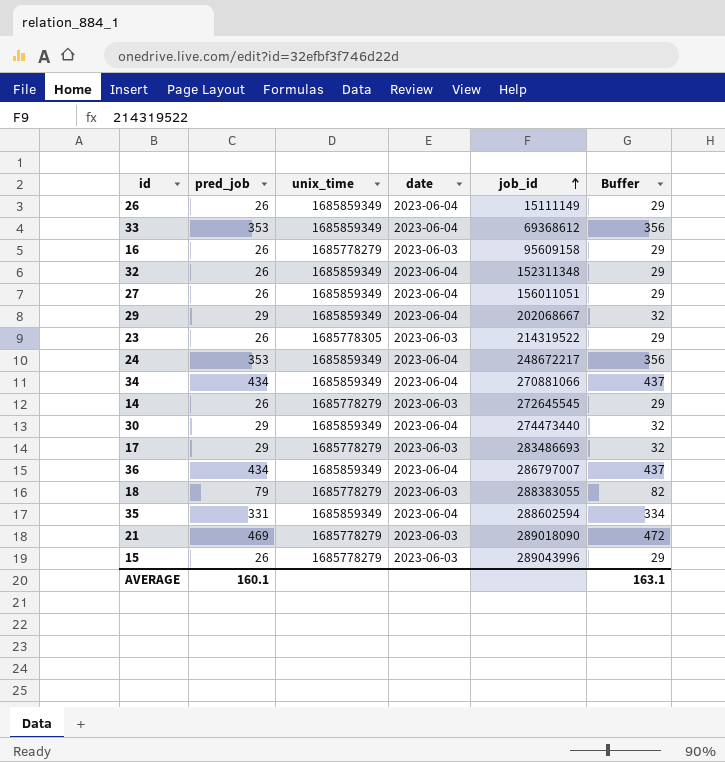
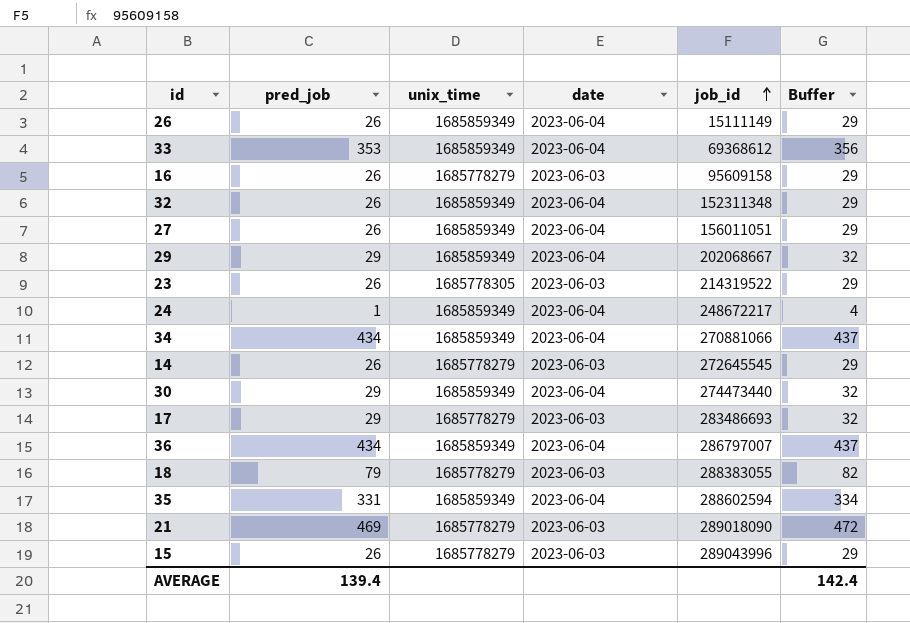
24 | pred_job: 353 -> 1
24 | Buffer: 356 -> 4
AVERAGE | pred_job: 160.1 -> 139.4
AVERAGE | Buffer: 163.1 -> 142.4

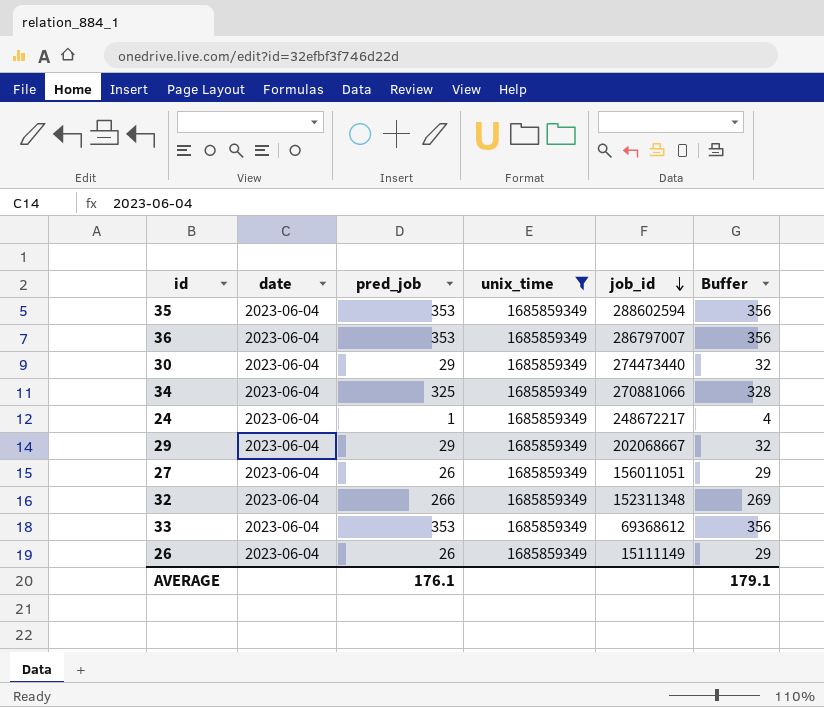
filter: none -> unix_time = 1685859349
row order: job_id ascending -> job_id descending
column date | position: 4 -> 2
35 | pred_job: 331 -> 353
35 | Buffer: 334 -> 356
36 | pred_job: 434 -> 353
36 | Buffer: 437 -> 356
34 | pred_job: 434 -> 325
34 | Buffer: 437 -> 328
32 | pred_job: 26 -> 266
32 | Buffer: 29 -> 269
AVERAGE | pred_job: 139.4 -> 176.1
AVERAGE | Buffer: 142.4 -> 179.1

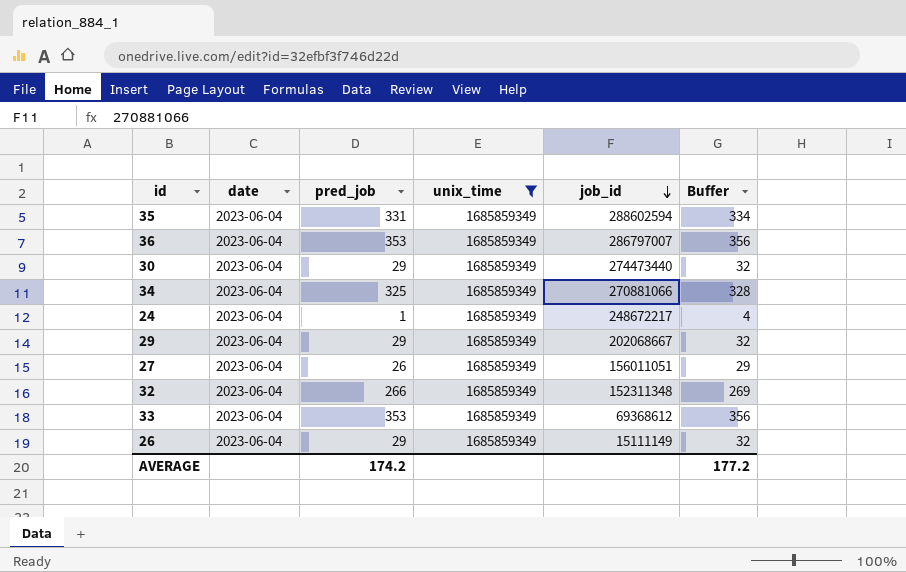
35 | pred_job: 353 -> 331
35 | Buffer: 356 -> 334
26 | pred_job: 26 -> 29
26 | Buffer: 29 -> 32
AVERAGE | pred_job: 176.1 -> 174.2
AVERAGE | Buffer: 179.1 -> 177.2

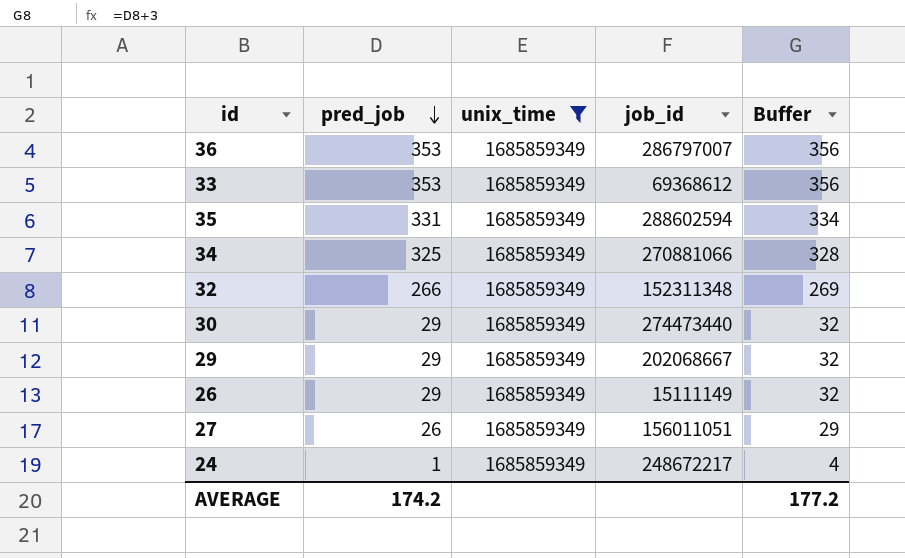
row order: job_id descending -> pred_job descending
column date | position: 2 -> none

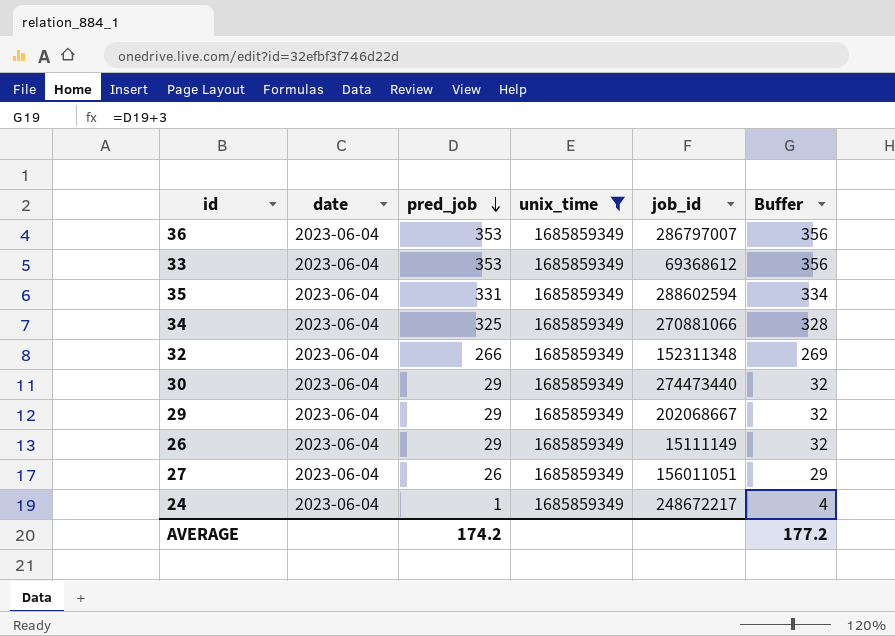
column date | position: none -> 2

